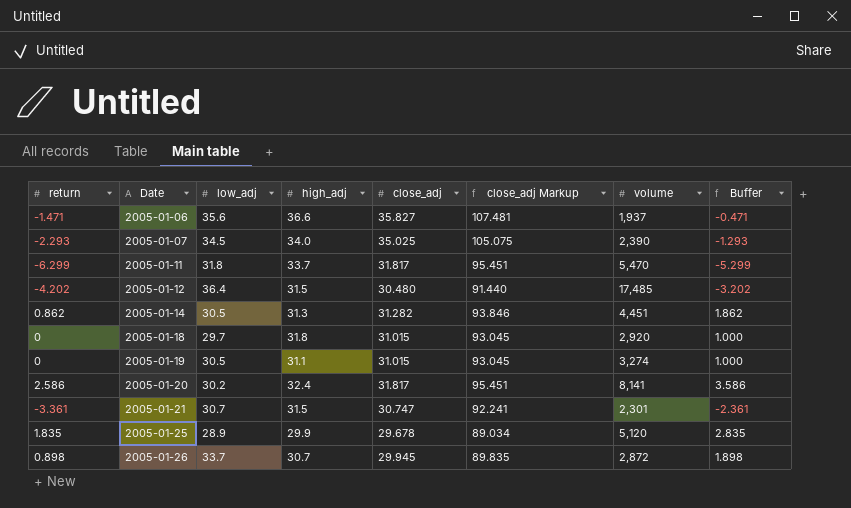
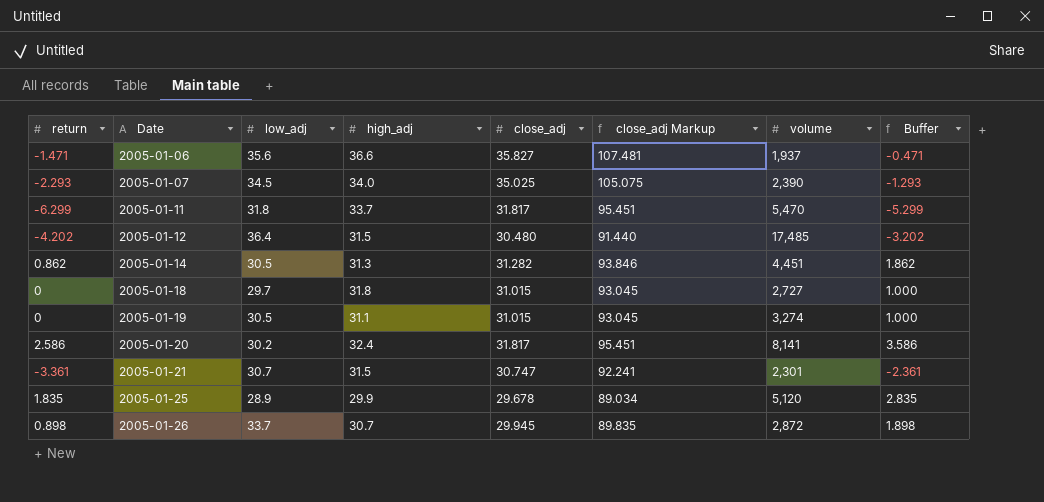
2005-01-18 | volume: 2,920 -> 2,727

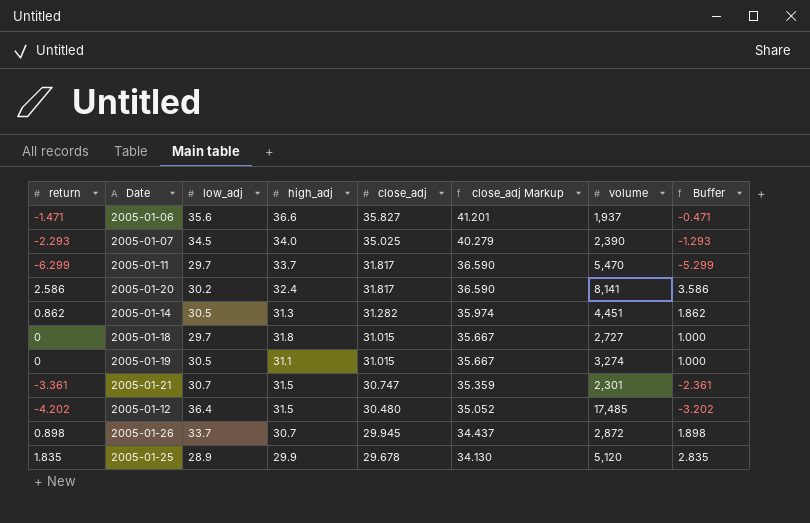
row order: Date ascending -> close_adj descending
column close_adj Markup | formula: [close_adj] * 3 -> [close_adj] * 1.15
2005-01-11 | low_adj: 31.8 -> 29.7

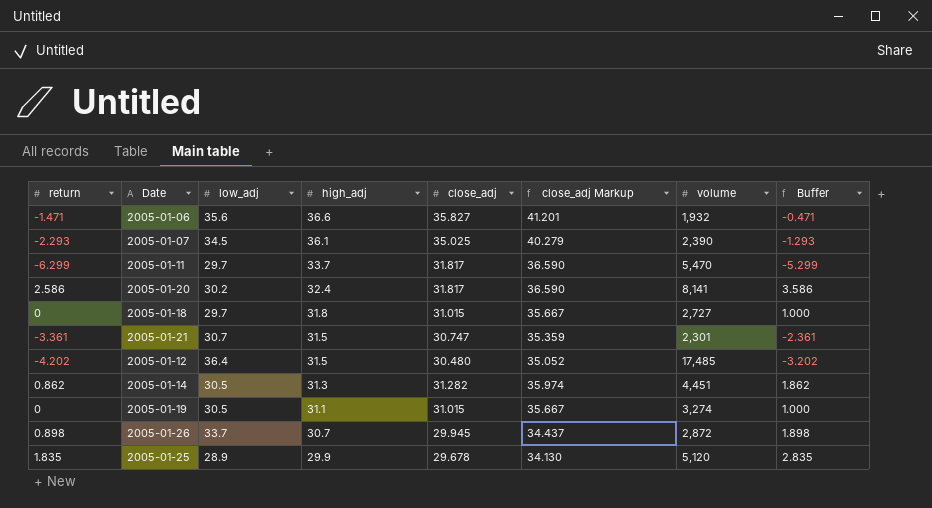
row order: close_adj descending -> high_adj descending
2005-01-06 | volume: 1,937 -> 1,932
2005-01-07 | high_adj: 34.0 -> 36.1

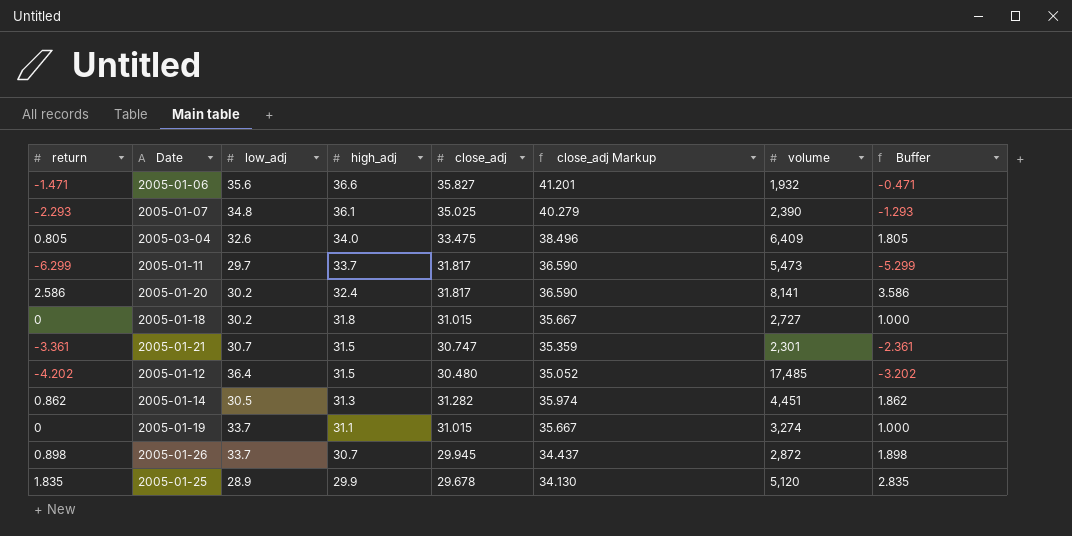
2005-01-07 | low_adj: 34.5 -> 34.8
row 2005-03-04: none -> 0.805 | 32.6 | 34.0 | 33.475 | 38.496 | 6,409 | 1.805
2005-01-11 | volume: 5,470 -> 5,473
2005-01-18 | low_adj: 29.7 -> 30.2
2005-01-19 | low_adj: 30.5 -> 33.7

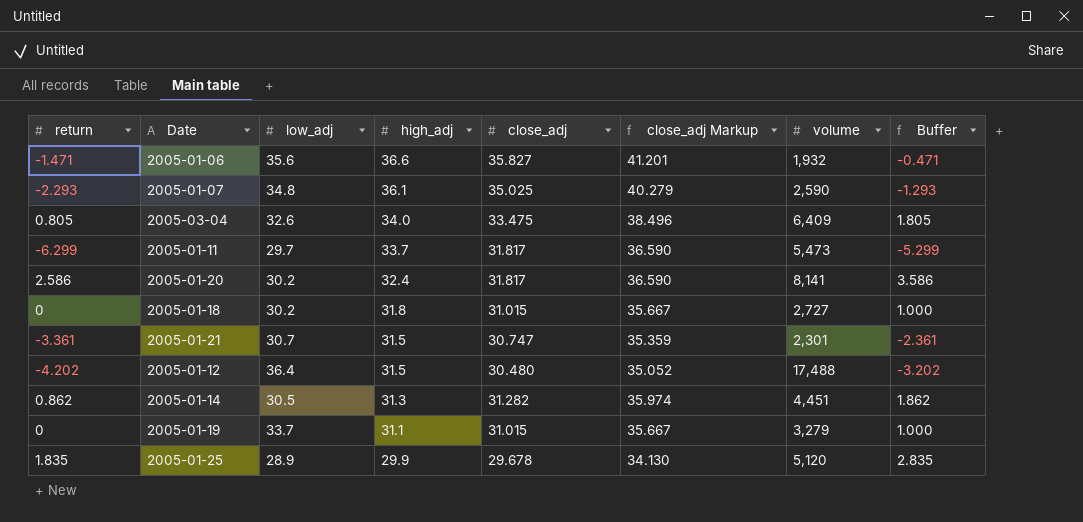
row 2005-01-26: 0.898 | 33.7 | 30.7 | 29.945 | 34.437 | 2,872 | 1.898 -> none
2005-01-07 | volume: 2,390 -> 2,590
2005-01-12 | volume: 17,485 -> 17,488
2005-01-19 | volume: 3,274 -> 3,279

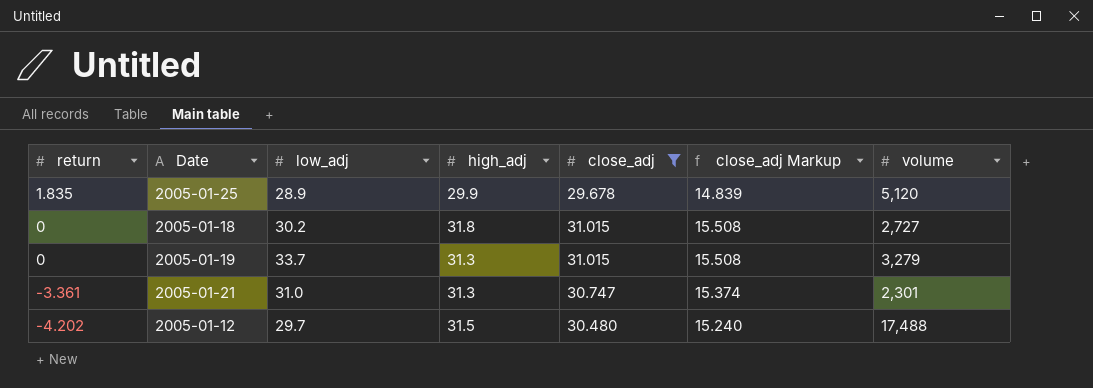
filter: none -> close_adj <= 31.015
row order: high_adj descending -> return descending
column Buffer | formula: [return] + 1 -> none
column close_adj Markup | formula: [close_adj] * 1.15 -> [close_adj] * 0.5
2005-01-19 | high_adj: 31.1 -> 31.3
2005-01-21 | low_adj: 30.7 -> 31.0
2005-01-21 | high_adj: 31.5 -> 31.3
2005-01-12 | low_adj: 36.4 -> 29.7

